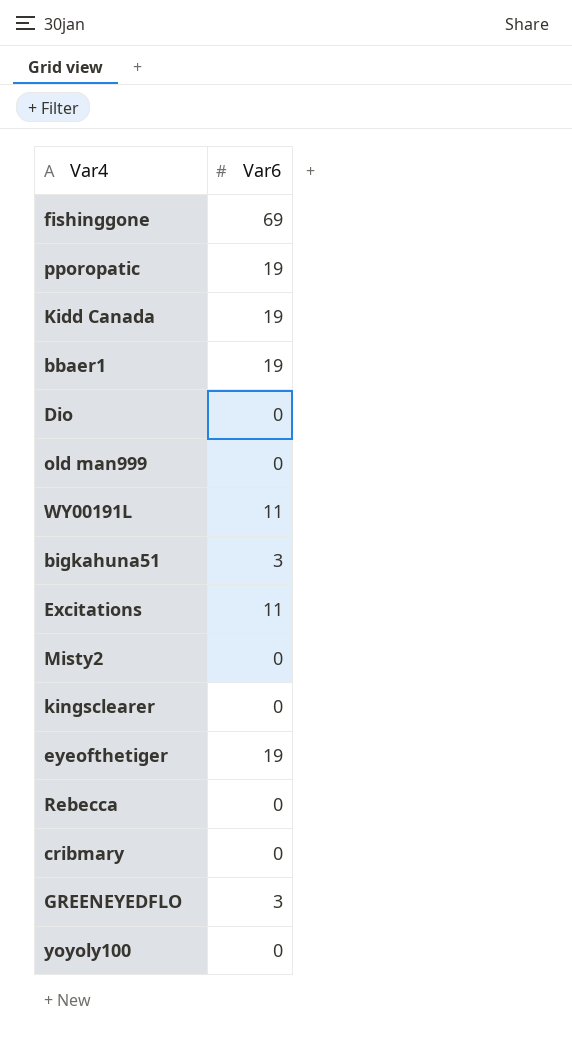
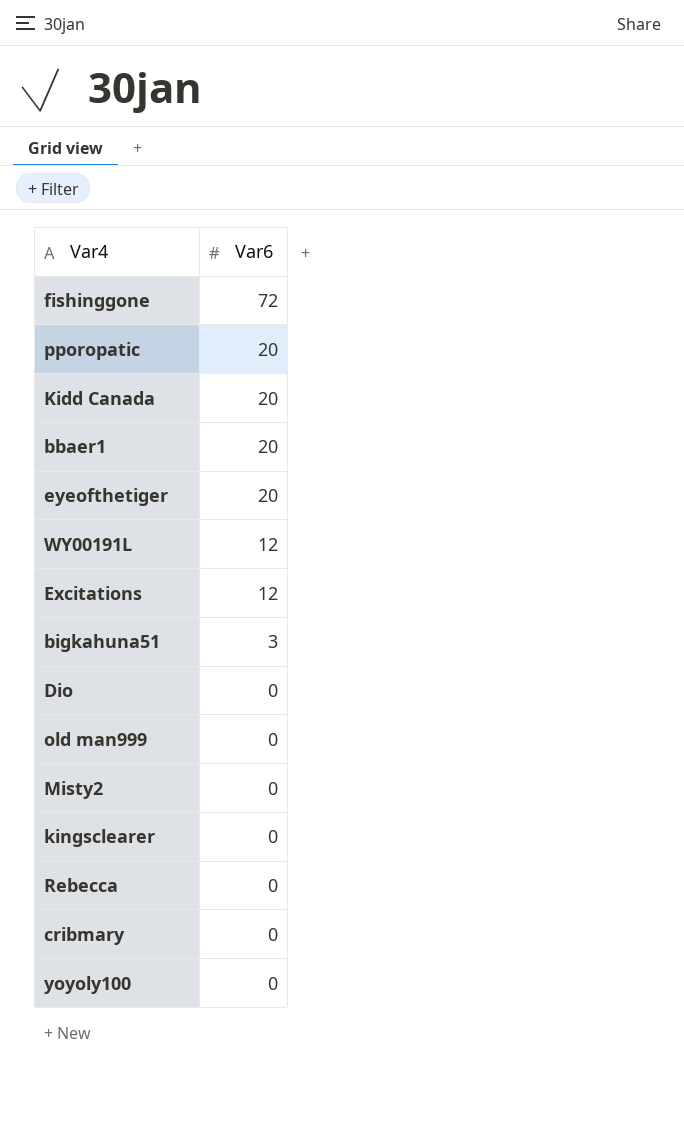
row order: none -> Var6 descending
row GREENEYEDFLO: 3 -> none
fishinggone | Var6: 69 -> 72
pporopatic | Var6: 19 -> 20
Kidd Canada | Var6: 19 -> 20
bbaer1 | Var6: 19 -> 20
eyeofthetiger | Var6: 19 -> 20
WY00191L | Var6: 11 -> 12
Excitations | Var6: 11 -> 12

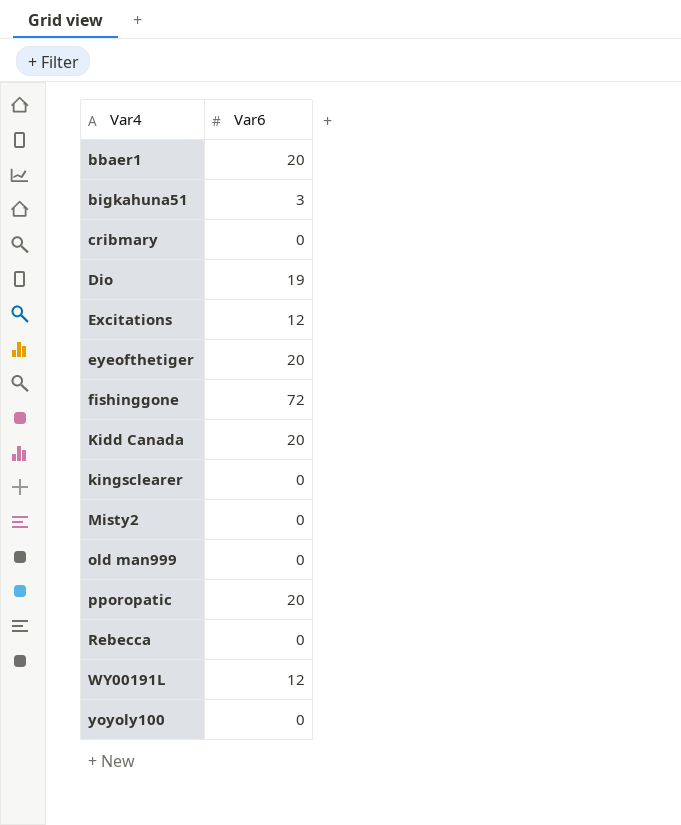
row order: Var6 descending -> Var4 ascending
Dio | Var6: 0 -> 19

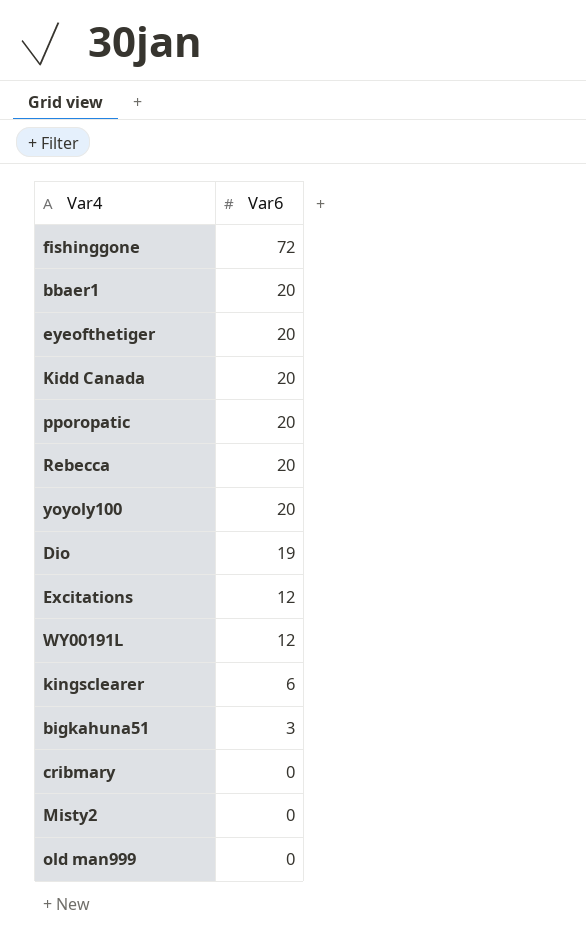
row order: Var4 ascending -> Var6 descending
Rebecca | Var6: 0 -> 20
yoyoly100 | Var6: 0 -> 20
kingsclearer | Var6: 0 -> 6

